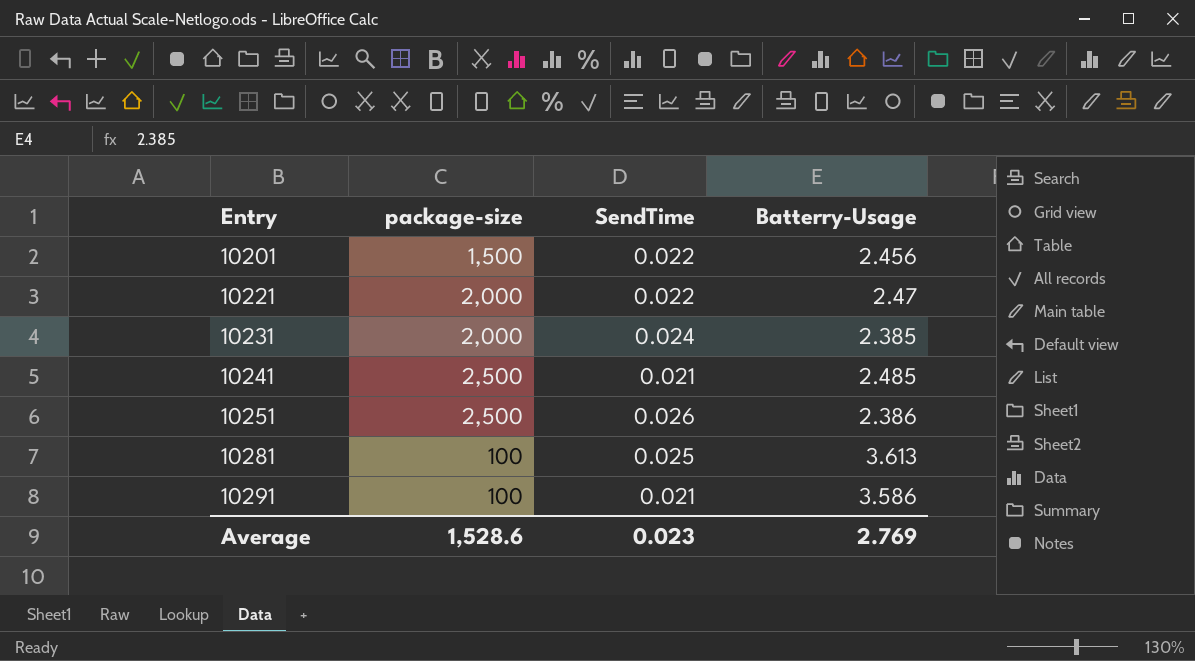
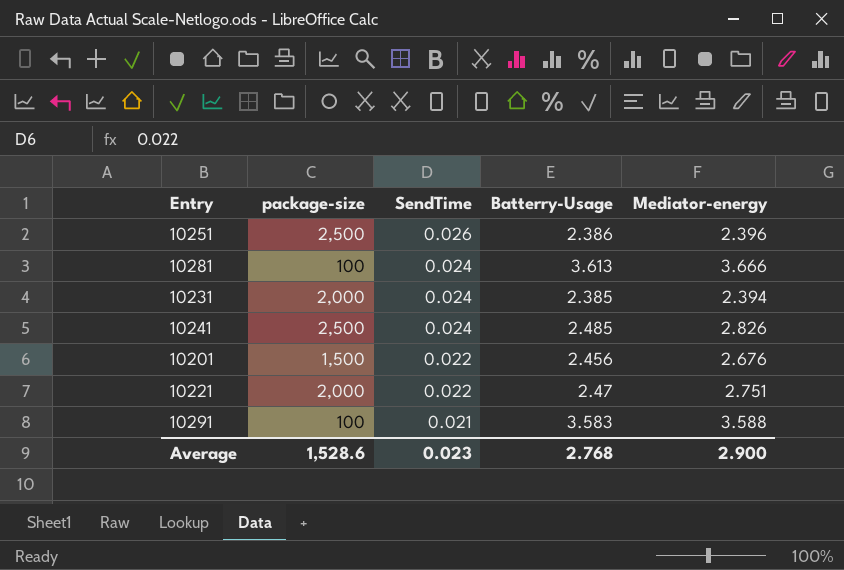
row order: Entry ascending -> SendTime descending
column Mediator-energy | position: none -> 5
10281 | SendTime: 0.025 -> 0.024
10241 | SendTime: 0.021 -> 0.024
10291 | Batterry-Usage: 3.586 -> 3.583
Average | Batterry-Usage: 2.769 -> 2.768

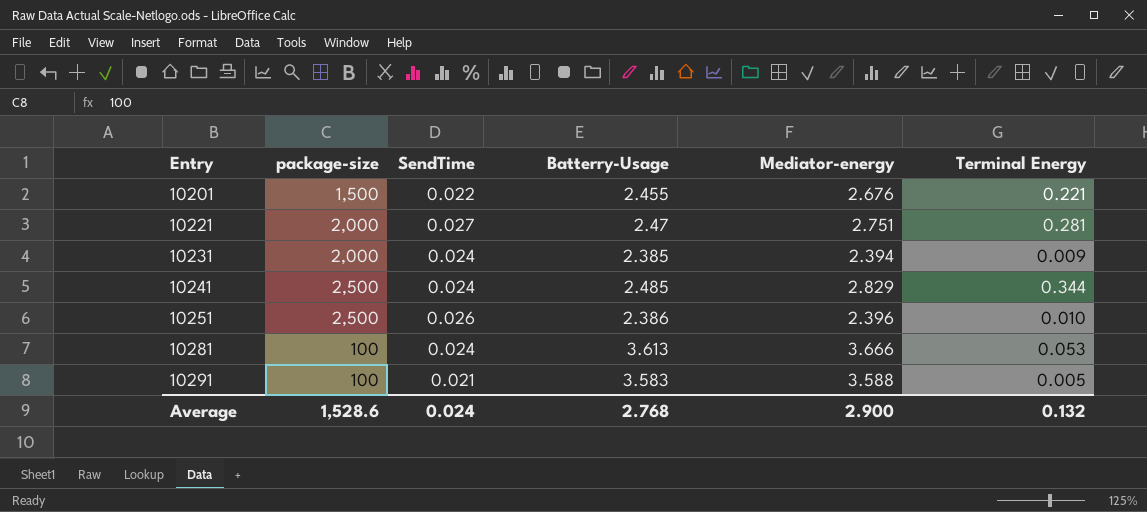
row order: SendTime descending -> Entry ascending
column Terminal Energy | formula: none -> [Mediator-energy] - [Batterry-Usage]
10201 | Batterry-Usage: 2.456 -> 2.455
10221 | SendTime: 0.022 -> 0.027
10241 | Mediator-energy: 2.826 -> 2.829
Average | SendTime: 0.023 -> 0.024

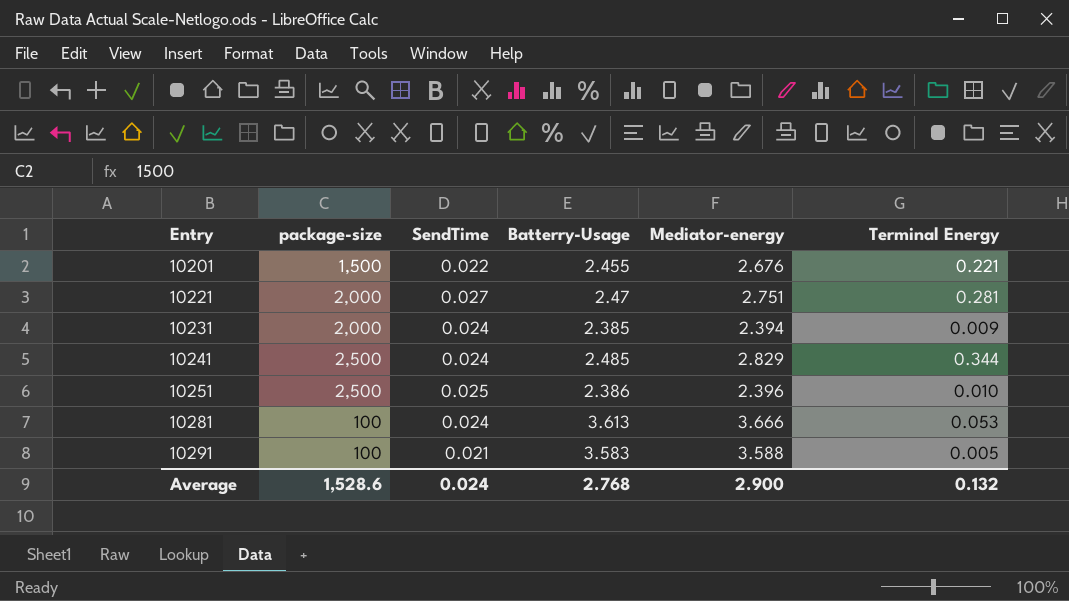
10251 | SendTime: 0.026 -> 0.025

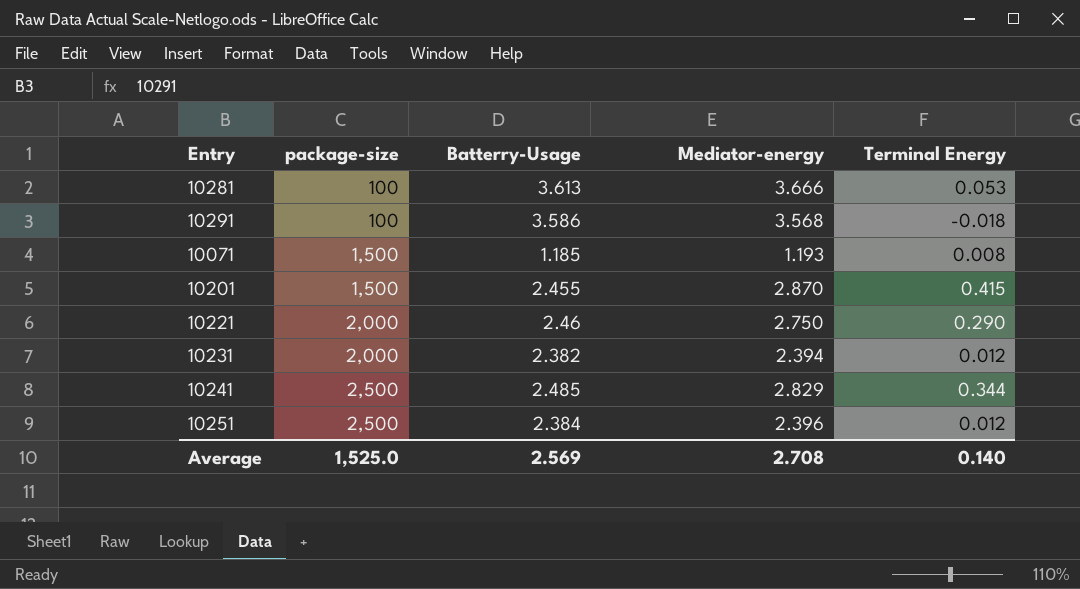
row order: Entry ascending -> package-size ascending
column SendTime | position: 3 -> none
10291 | Batterry-Usage: 3.583 -> 3.586
10291 | Mediator-energy: 3.588 -> 3.568
10291 | Terminal Energy: 0.005 -> -0.018
row 10071: none -> 1,500 | 1.185 | 1.193 | 0.008
10201 | Mediator-energy: 2.676 -> 2.870
10201 | Terminal Energy: 0.221 -> 0.415
10221 | Batterry-Usage: 2.47 -> 2.46
10221 | Mediator-energy: 2.751 -> 2.750
10221 | Terminal Energy: 0.281 -> 0.290
10231 | Batterry-Usage: 2.385 -> 2.382
10231 | Terminal Energy: 0.009 -> 0.012
10251 | Batterry-Usage: 2.386 -> 2.384
10251 | Terminal Energy: 0.010 -> 0.012
Average | package-size: 1,528.6 -> 1,525.0
Average | Batterry-Usage: 2.768 -> 2.569
Average | Mediator-energy: 2.900 -> 2.708
Average | Terminal Energy: 0.132 -> 0.140

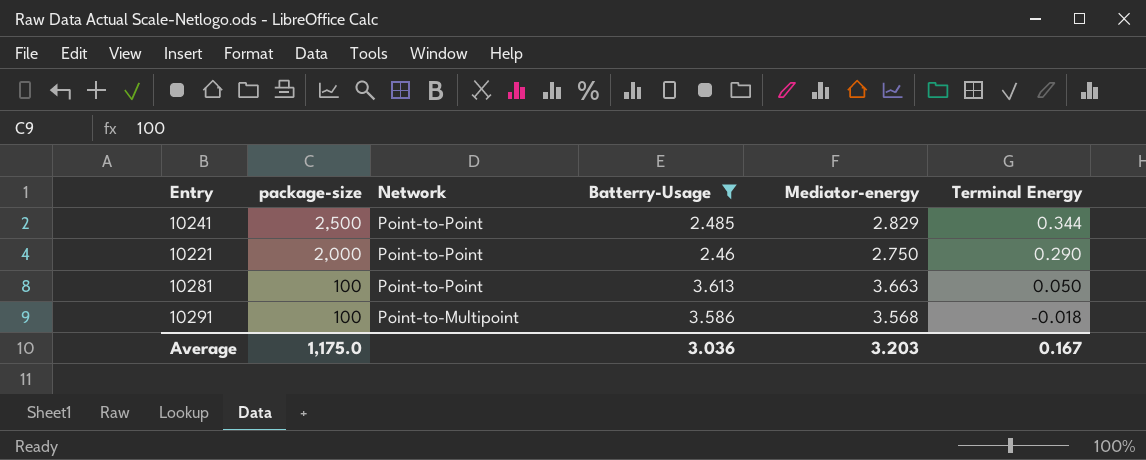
filter: none -> Batterry-Usage >= 2.46
row order: package-size ascending -> package-size descending
column Network | position: none -> 3
10281 | Mediator-energy: 3.666 -> 3.663
10281 | Terminal Energy: 0.053 -> 0.050
Average | package-size: 1,525.0 -> 1,175.0
Average | Batterry-Usage: 2.569 -> 3.036
Average | Mediator-energy: 2.708 -> 3.203
Average | Terminal Energy: 0.140 -> 0.167

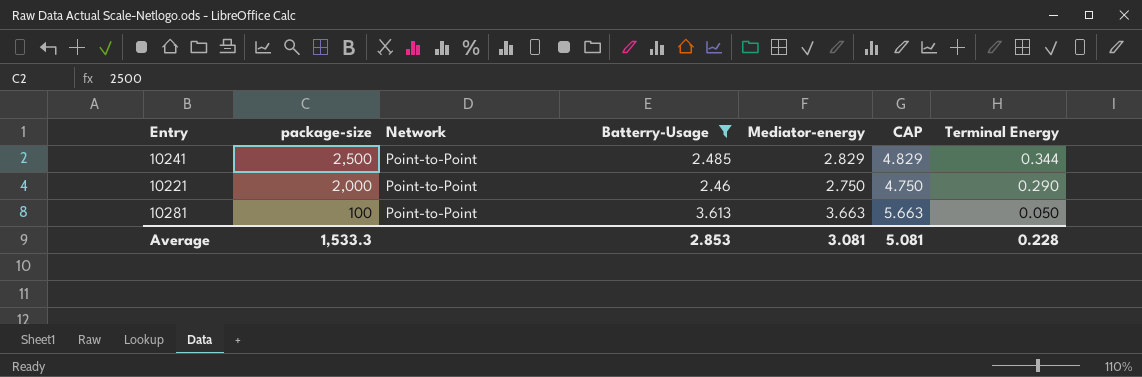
column CAP | formula: none -> [Mediator-energy] + 2
row 10291: 100 | Point-to-Multipoint | 3.586 | 3.568 | -0.018 -> none
Average | package-size: 1,175.0 -> 1,533.3
Average | Batterry-Usage: 3.036 -> 2.853
Average | Mediator-energy: 3.203 -> 3.081
Average | Terminal Energy: 0.167 -> 0.228

